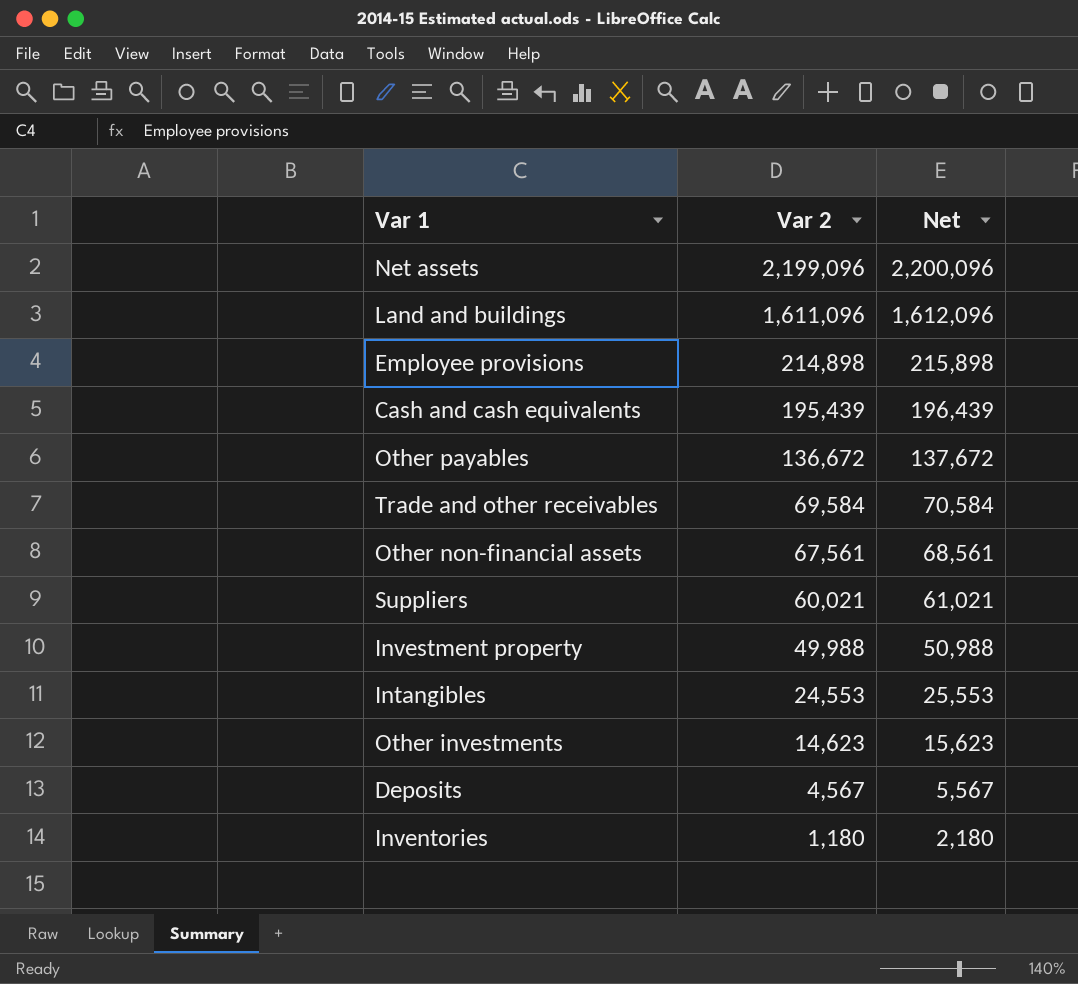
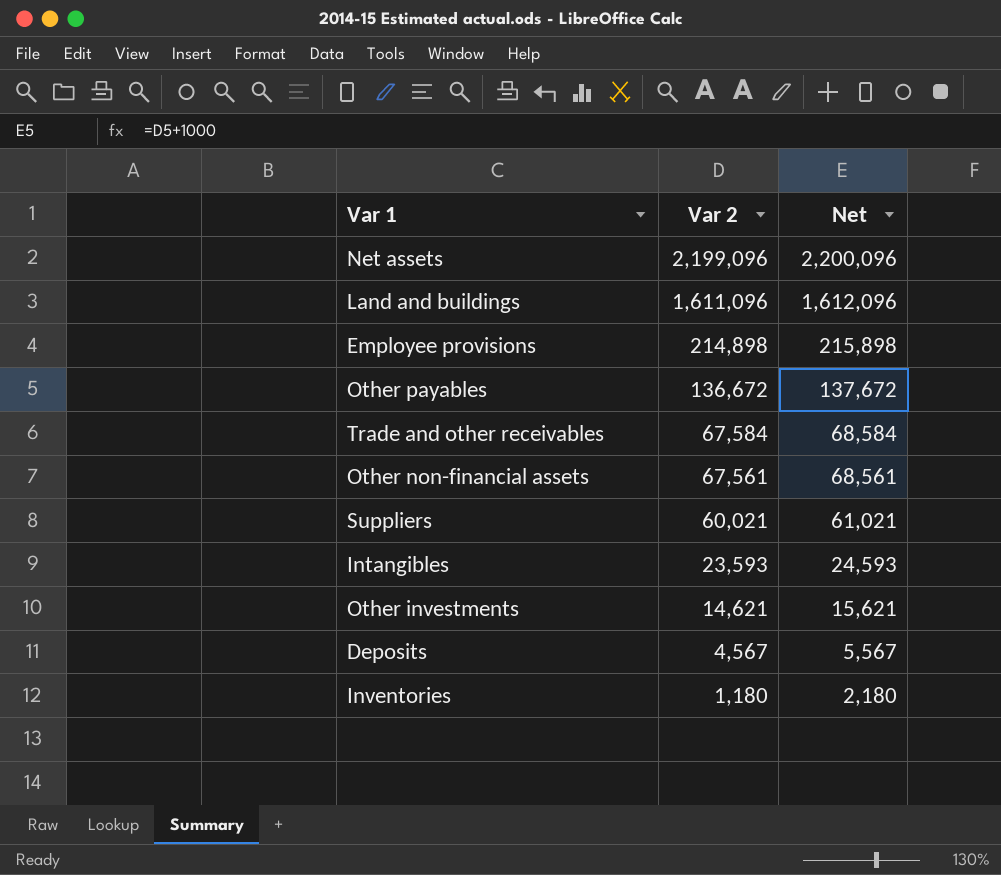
row Cash and cash equivalents: 195,439 | 196,439 -> none
row Investment property: 49,988 | 50,988 -> none
Trade and other receivables | Var 2: 69,584 -> 67,584
Trade and other receivables | Net: 70,584 -> 68,584
Intangibles | Var 2: 24,553 -> 23,593
Intangibles | Net: 25,553 -> 24,593
Other investments | Var 2: 14,623 -> 14,621
Other investments | Net: 15,623 -> 15,621

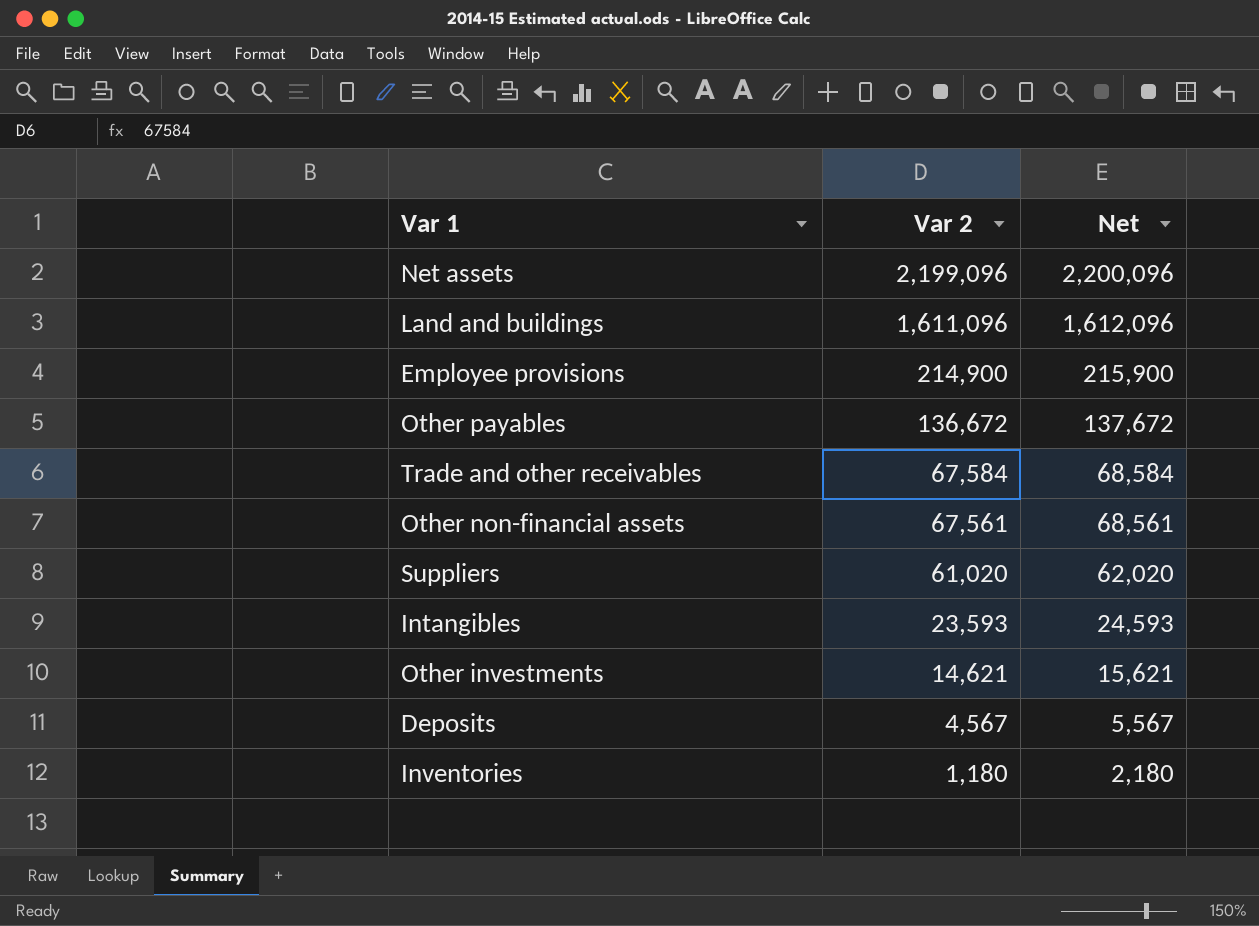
Employee provisions | Var 2: 214,898 -> 214,900
Employee provisions | Net: 215,898 -> 215,900
Suppliers | Var 2: 60,021 -> 61,020
Suppliers | Net: 61,021 -> 62,020

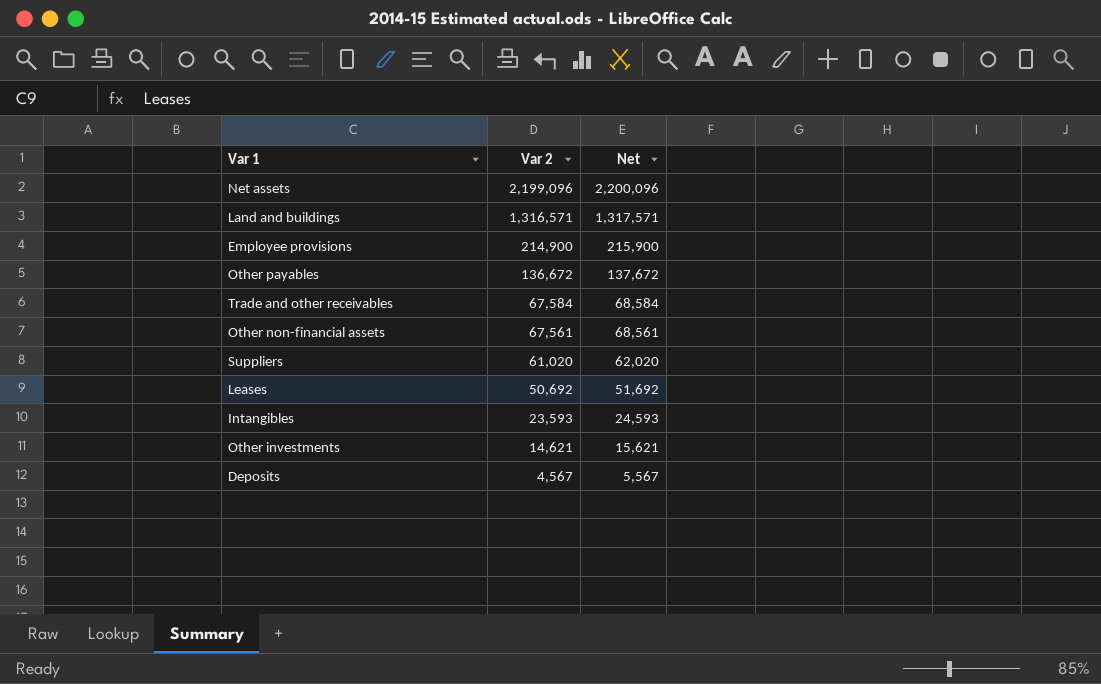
row Inventories: 1,180 | 2,180 -> none
Land and buildings | Var 2: 1,611,096 -> 1,316,571
Land and buildings | Net: 1,612,096 -> 1,317,571
row Leases: none -> 50,692 | 51,692

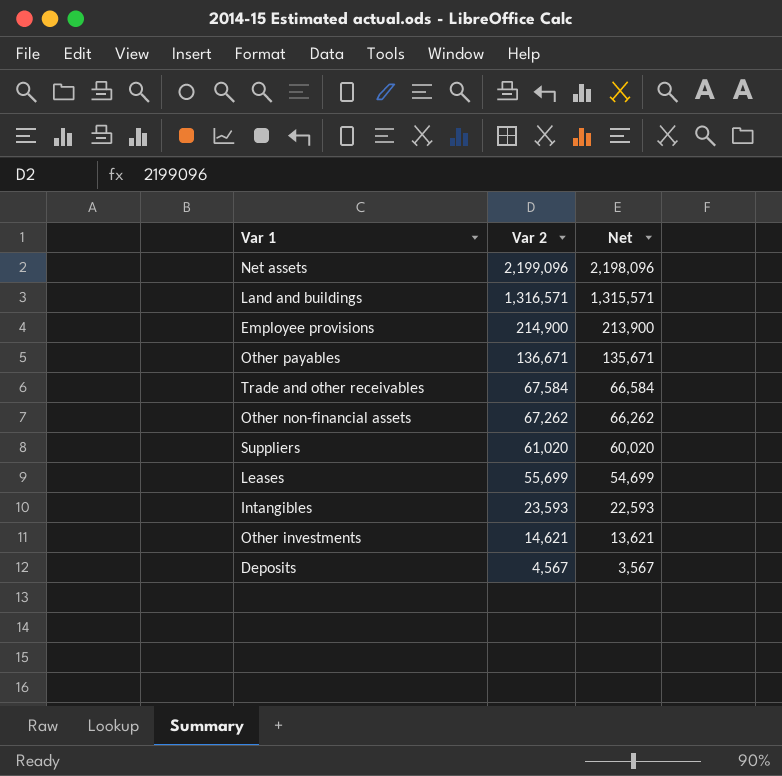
column Net | formula: [Var 2] + 1000 -> [Var 2] - 1000
Other payables | Var 2: 136,672 -> 136,671
Other non-financial assets | Var 2: 67,561 -> 67,262
Leases | Var 2: 50,692 -> 55,699

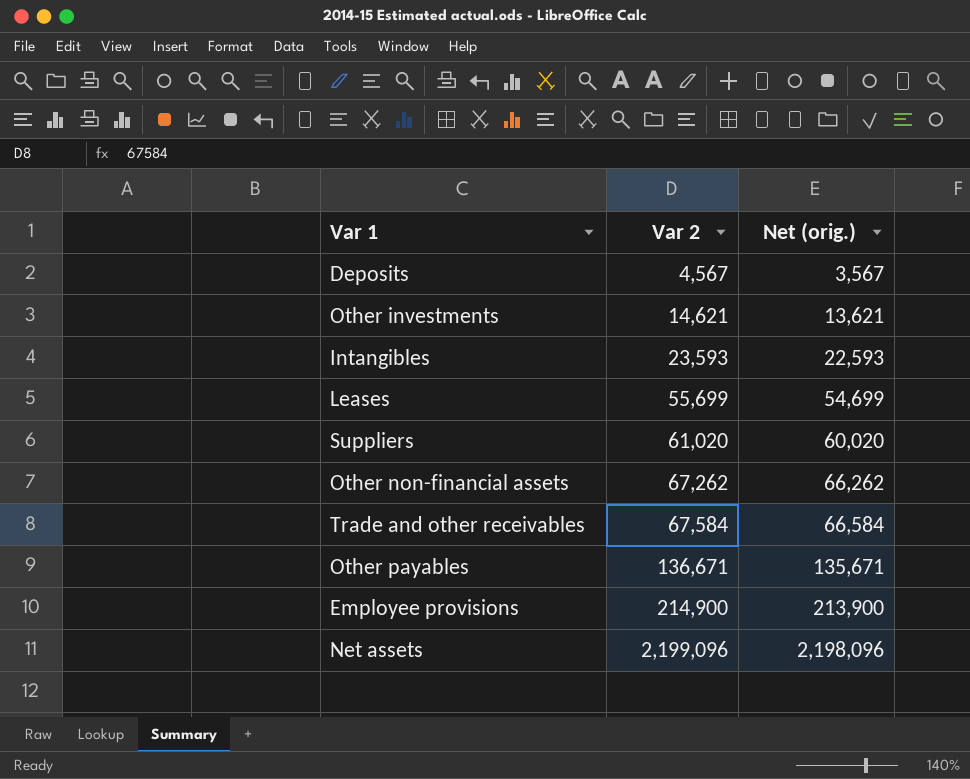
row order: Var 2 descending -> Var 2 ascending
column name: Net -> Net (orig.)
row Land and buildings: 1,316,571 | 1,315,571 -> none

